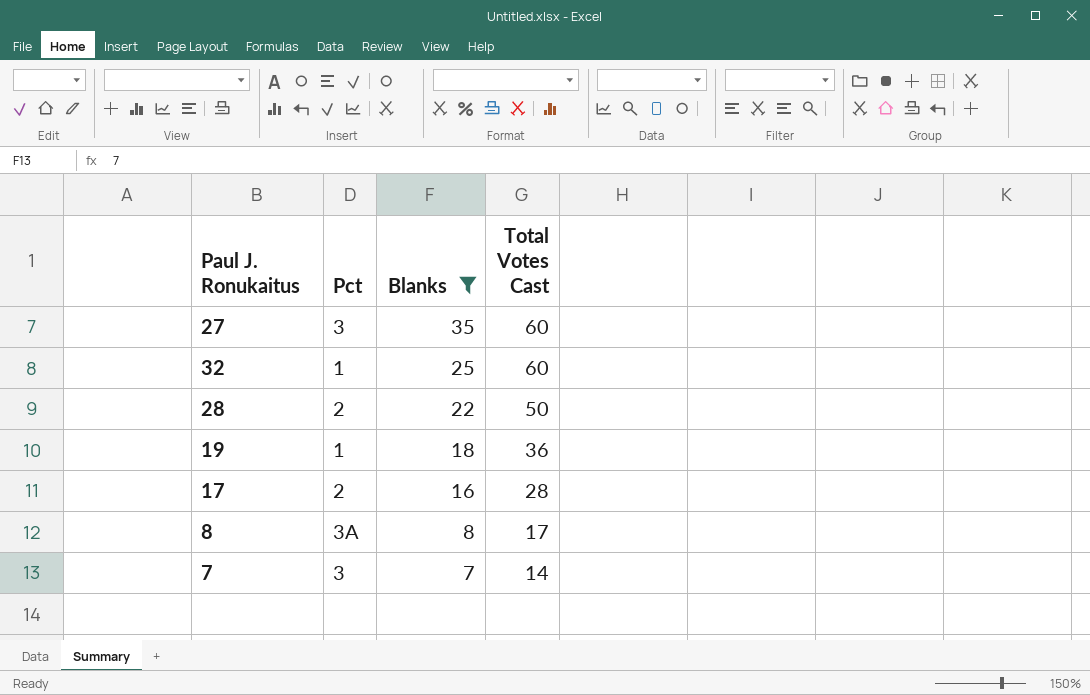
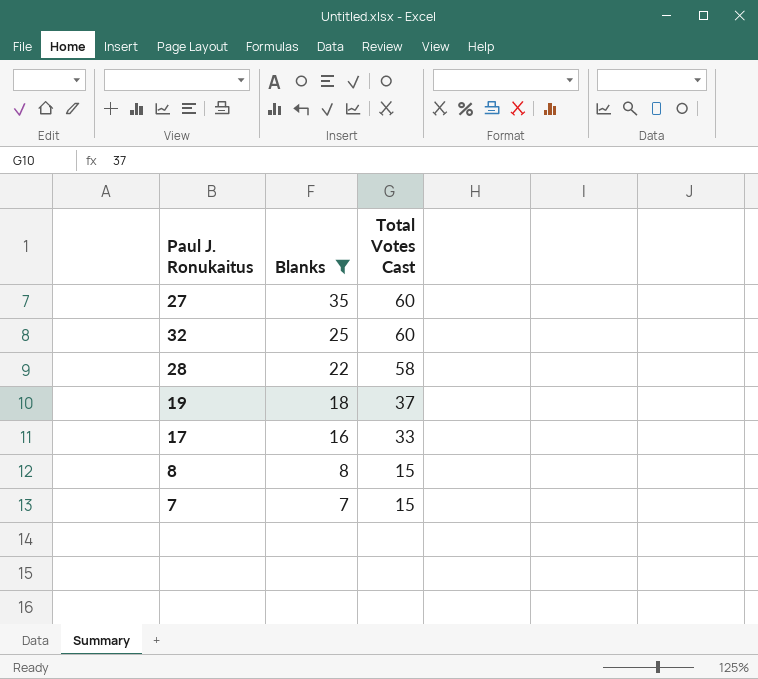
column Pct | position: 2 -> none
28 | Total Votes Cast: 50 -> 58
19 | Total Votes Cast: 36 -> 37
17 | Total Votes Cast: 28 -> 33
8 | Total Votes Cast: 17 -> 15
7 | Total Votes Cast: 14 -> 15

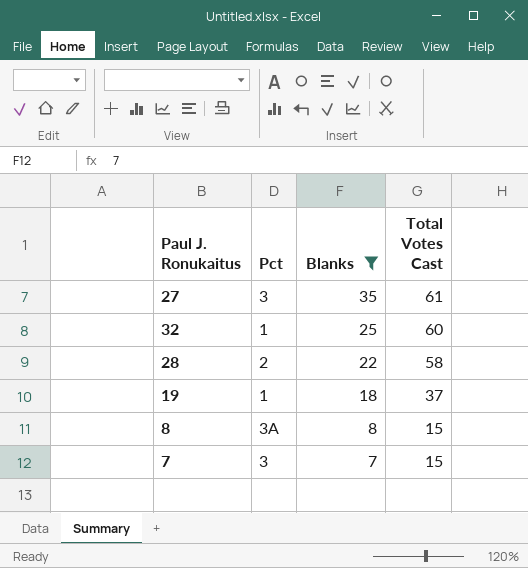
column Pct | position: none -> 2
row 17: 16 | 33 -> none
27 | Total Votes Cast: 60 -> 61

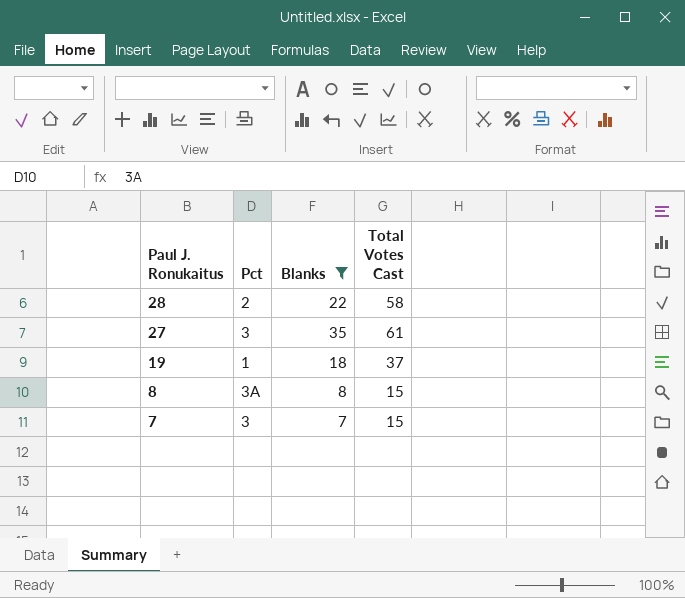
row order: Blanks descending -> Paul J. Ronukaitus descending
row 32: 1 | 25 | 60 -> none

